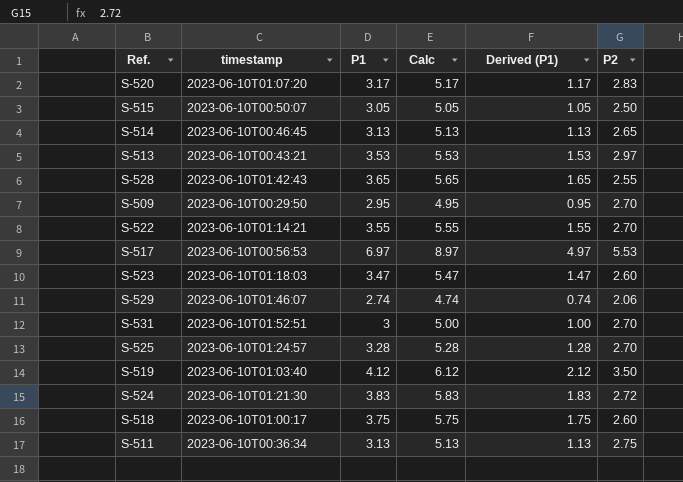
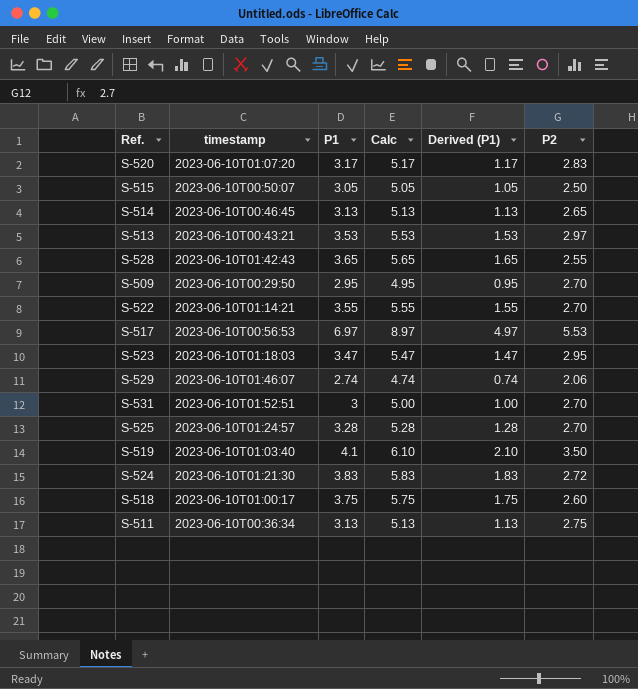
S-523 | P2: 2.60 -> 2.95
S-519 | P1: 4.12 -> 4.1
S-519 | Calc: 6.12 -> 6.10
S-519 | Derived (P1): 2.12 -> 2.10

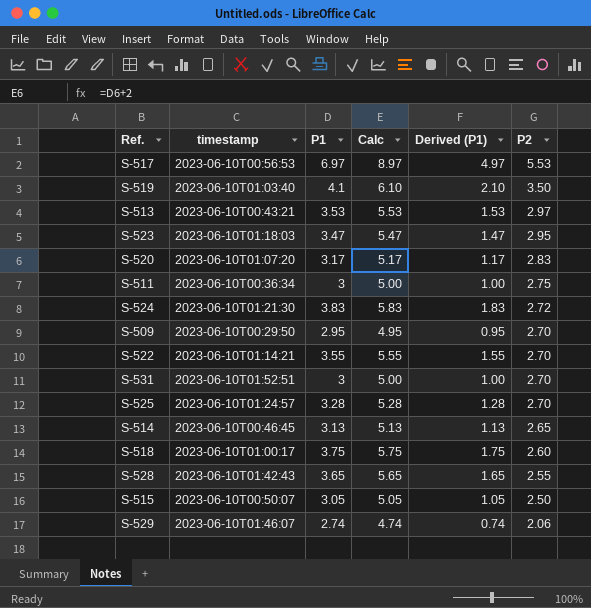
row order: none -> P2 descending
S-511 | P1: 3.13 -> 3
S-511 | Calc: 5.13 -> 5.00
S-511 | Derived (P1): 1.13 -> 1.00

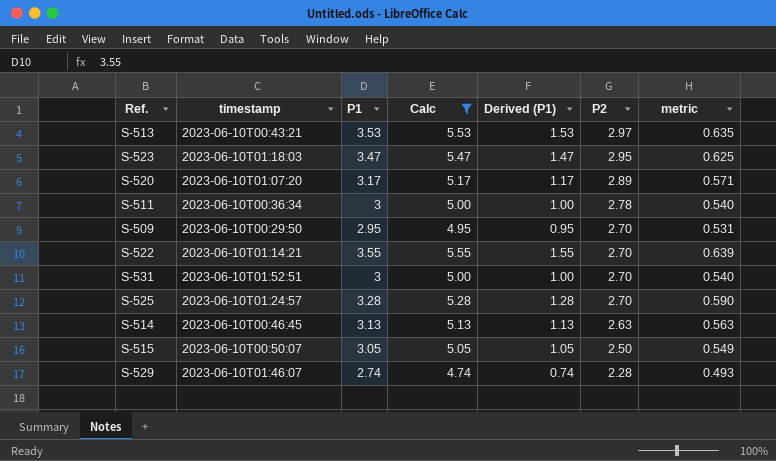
filter: none -> Calc <= 5.55
column metric | formula: none -> [P1] * 0.18
S-520 | P2: 2.83 -> 2.89
S-511 | P2: 2.75 -> 2.78
S-514 | P2: 2.65 -> 2.63
S-529 | P2: 2.06 -> 2.28

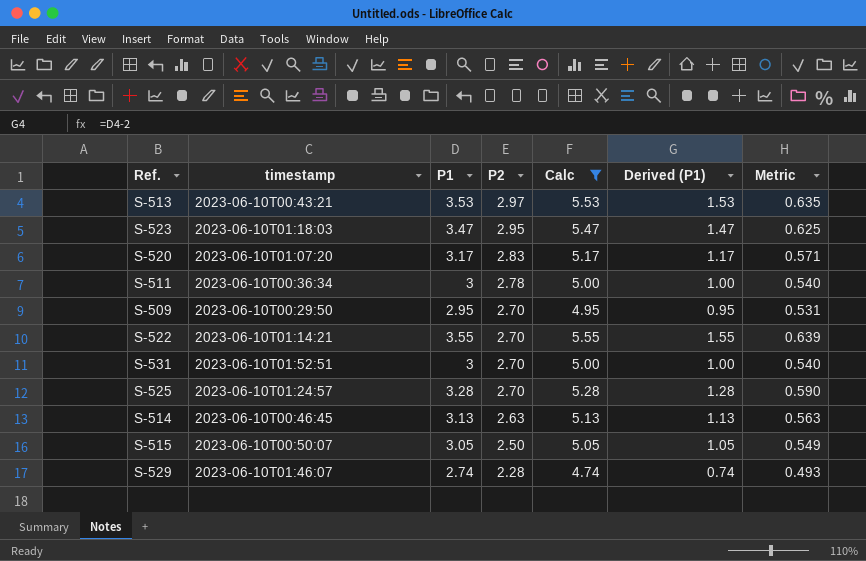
column P2 | position: 6 -> 4
column name: metric -> Metric
S-520 | P2: 2.89 -> 2.83

